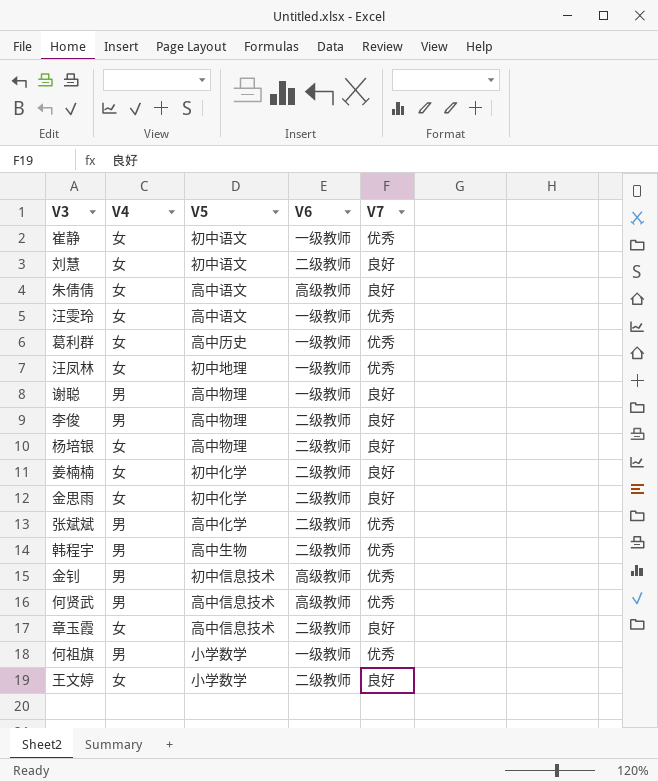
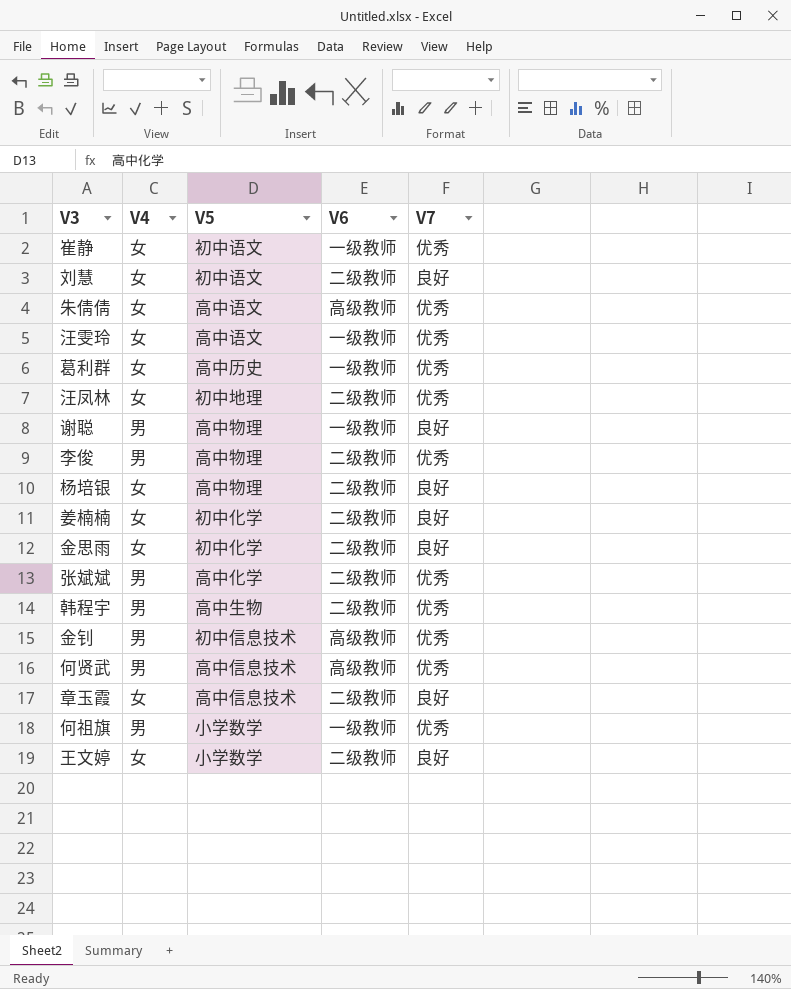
朱倩倩 | V7: 良好 -> 优秀
汪凤林 | V6: 一级教师 -> 二级教师
李俊 | V7: 良好 -> 优秀

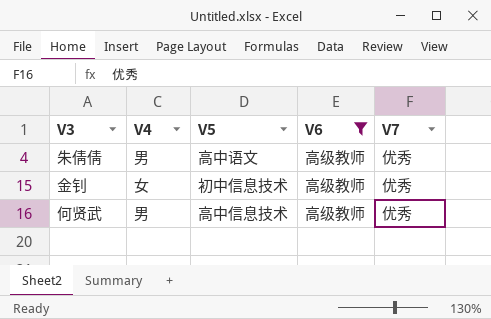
filter: none -> V6 = 高级教师
朱倩倩 | V4: 女 -> 男
金钊 | V4: 男 -> 女

